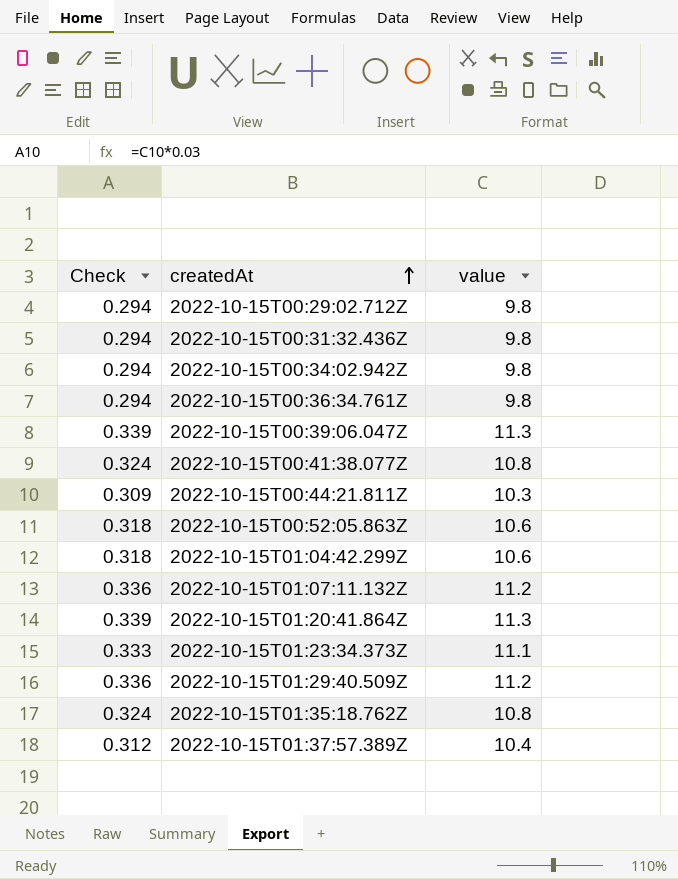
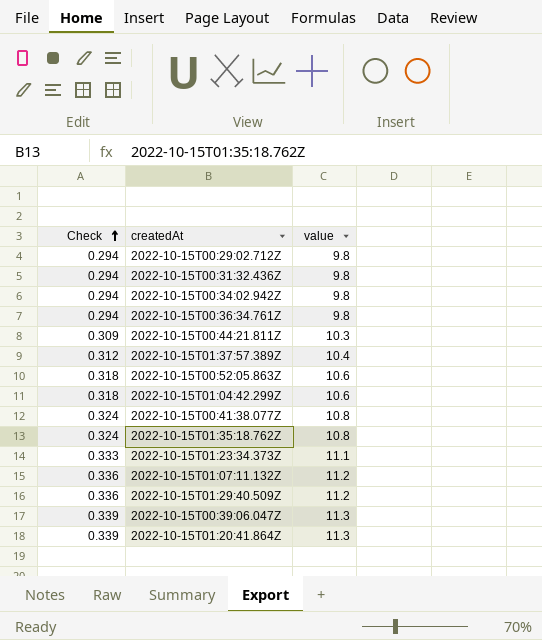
row order: createdAt ascending -> Check ascending

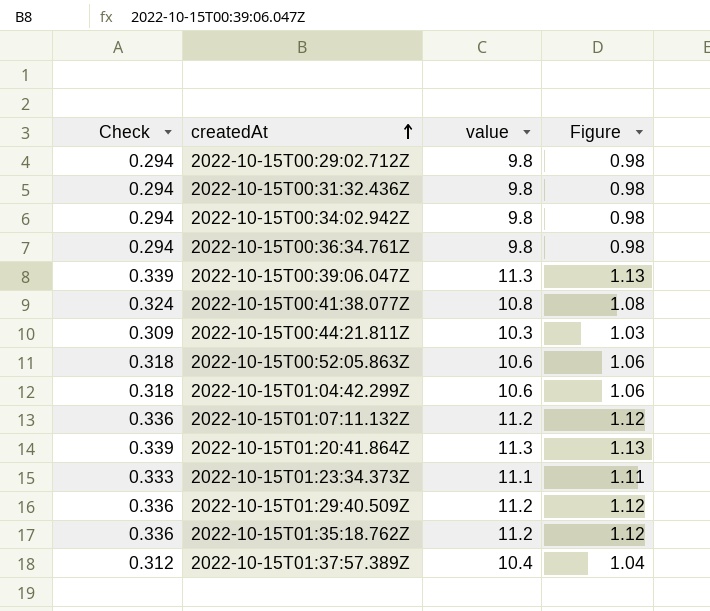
row order: Check ascending -> createdAt ascending
column Figure | formula: none -> [value] * 0.1
2022-10-15T01:35:18.762Z | Check: 0.324 -> 0.336
2022-10-15T01:35:18.762Z | value: 10.8 -> 11.2

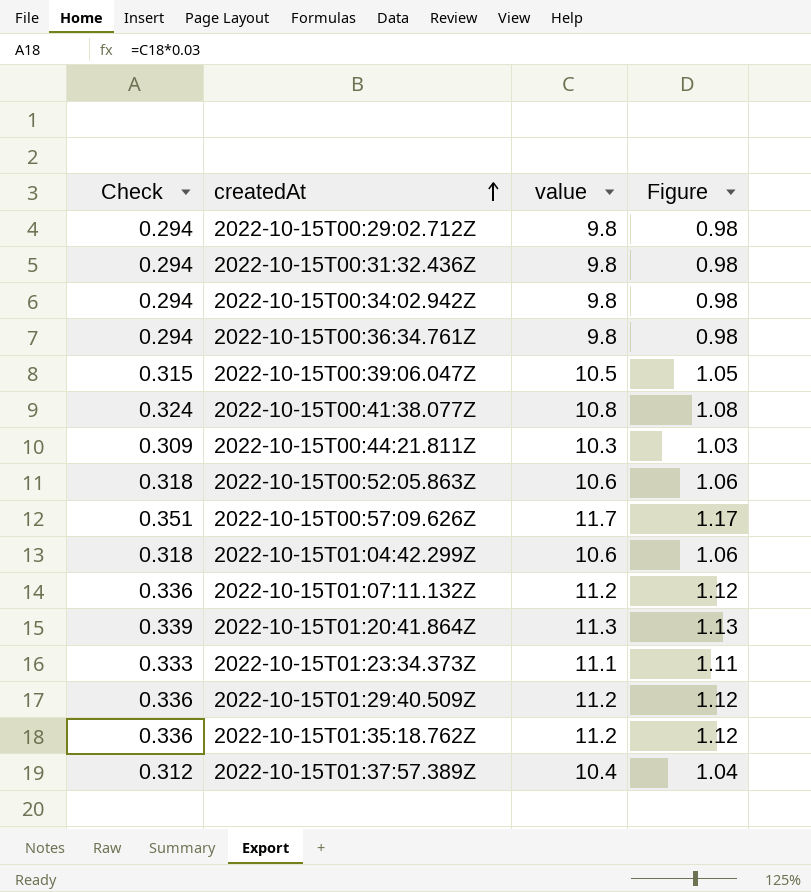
2022-10-15T00:39:06.047Z | Check: 0.339 -> 0.315
2022-10-15T00:39:06.047Z | value: 11.3 -> 10.5
2022-10-15T00:39:06.047Z | Figure: 1.13 -> 1.05
row 2022-10-15T00:57:09.626Z: none -> 0.351 | 11.7 | 1.17

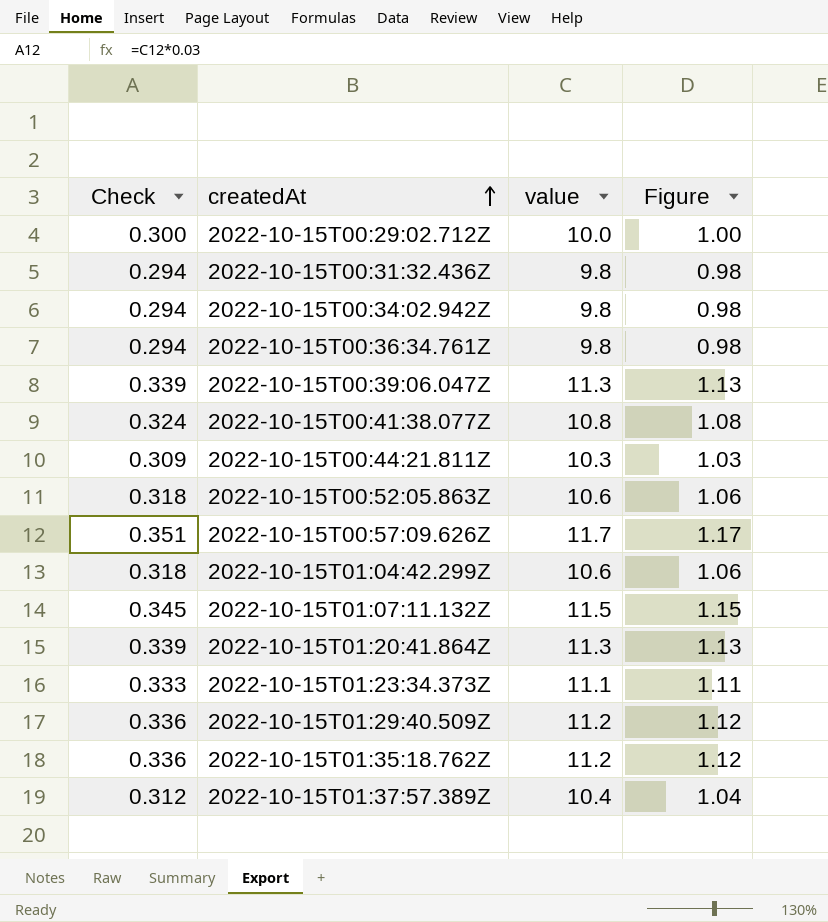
2022-10-15T00:29:02.712Z | Check: 0.294 -> 0.300
2022-10-15T00:29:02.712Z | value: 9.8 -> 10.0
2022-10-15T00:29:02.712Z | Figure: 0.98 -> 1.00
2022-10-15T00:39:06.047Z | Check: 0.315 -> 0.339
2022-10-15T00:39:06.047Z | value: 10.5 -> 11.3
2022-10-15T00:39:06.047Z | Figure: 1.05 -> 1.13
2022-10-15T01:07:11.132Z | Check: 0.336 -> 0.345
2022-10-15T01:07:11.132Z | value: 11.2 -> 11.5
2022-10-15T01:07:11.132Z | Figure: 1.12 -> 1.15

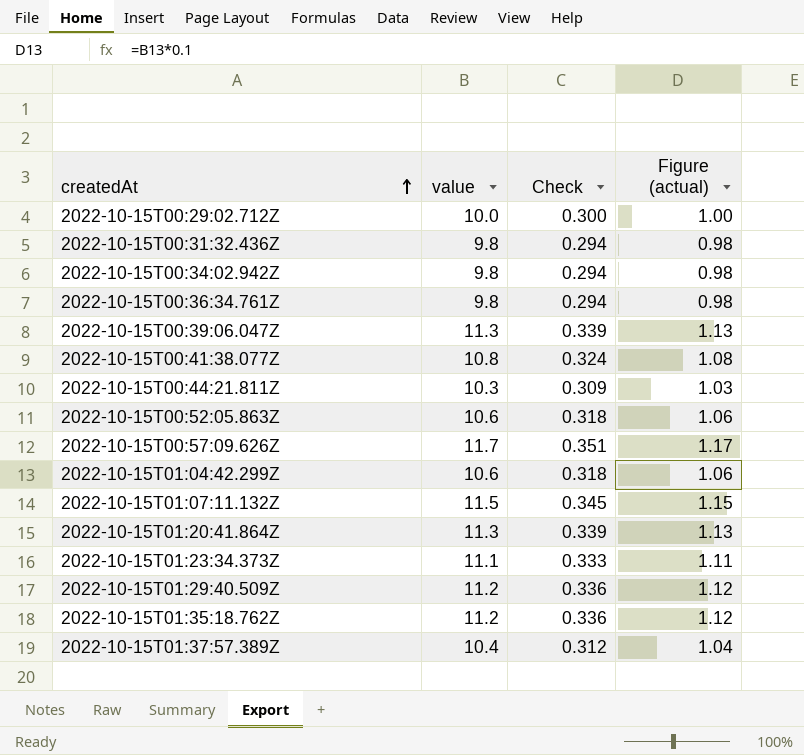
column Check | position: 1 -> 3
column name: Figure -> Figure (actual)

